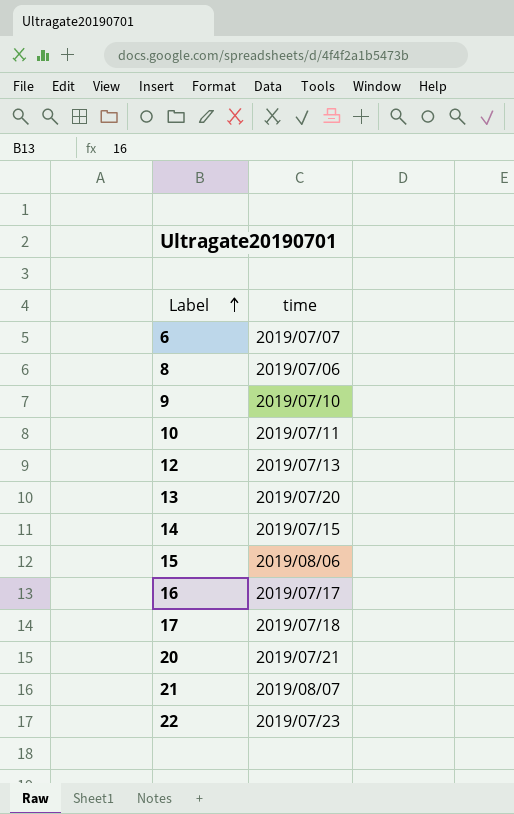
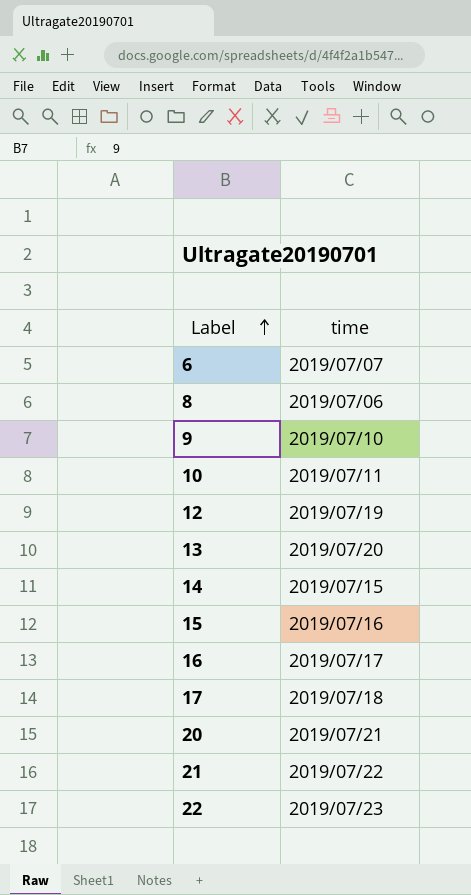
12 | time: 2019/07/13 -> 2019/07/19
15 | time: 2019/08/06 -> 2019/07/16
21 | time: 2019/08/07 -> 2019/07/22

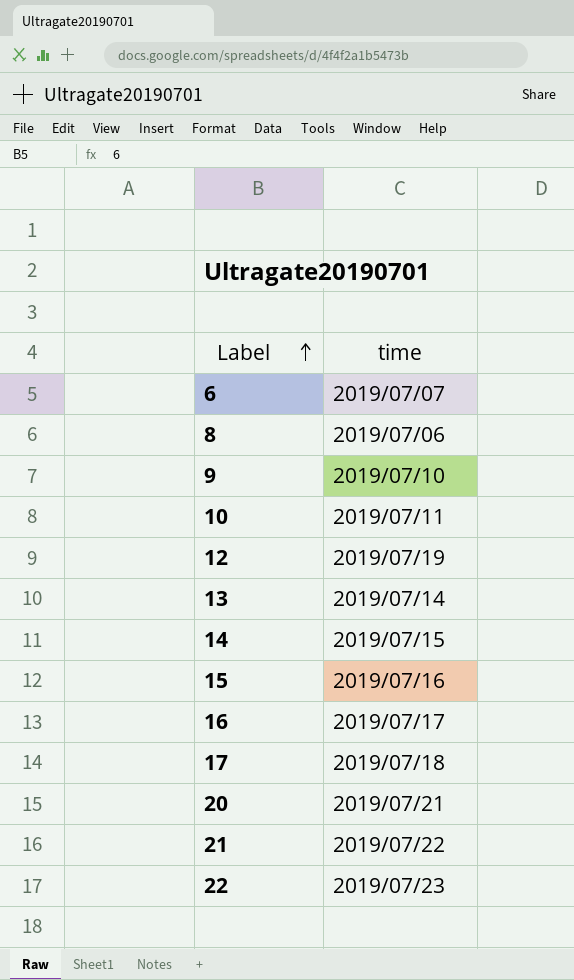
13 | time: 2019/07/20 -> 2019/07/14

